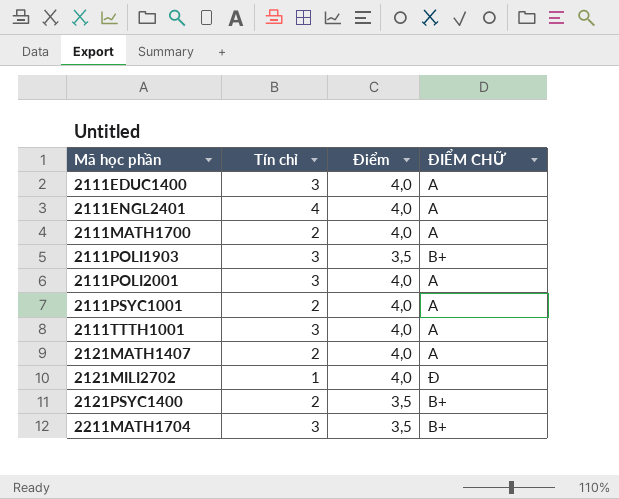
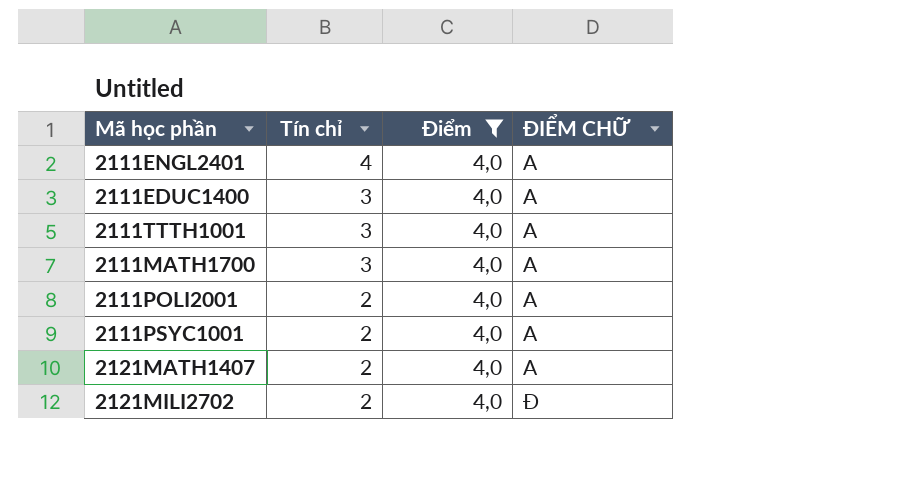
filter: none -> Điểm = 4,0
row order: Mã học phần ascending -> Tín chỉ descending
2111MATH1700 | Tín chỉ: 2 -> 3
2111POLI2001 | Tín chỉ: 3 -> 2
2121MILI2702 | Tín chỉ: 1 -> 2

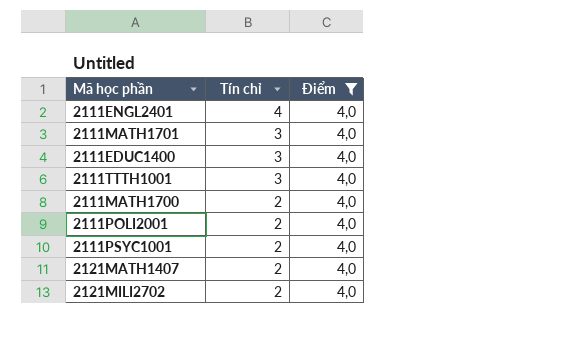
column ĐIỂM CHỮ | position: 4 -> none
row 2111MATH1701: none -> 3 | 4,0
2111MATH1700 | Tín chỉ: 3 -> 2

